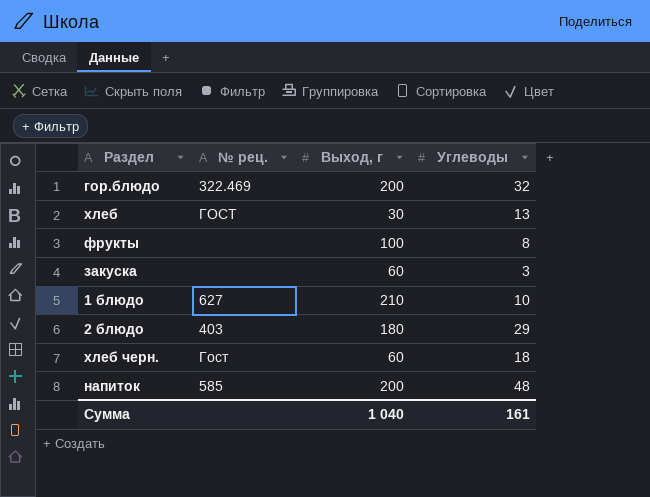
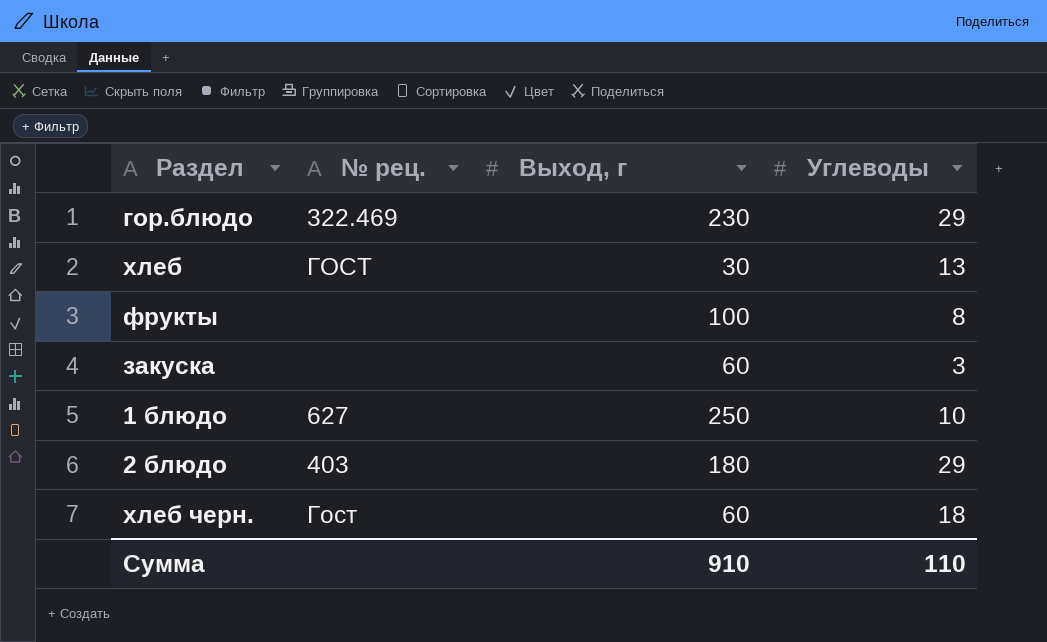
row напиток: 585 | 200 | 48 -> none
гор.блюдо | Выход, г: 200 -> 230
гор.блюдо | Углеводы: 32 -> 29
1 блюдо | Выход, г: 210 -> 250
Сумма | Выход, г: 1 040 -> 910
Сумма | Углеводы: 161 -> 110

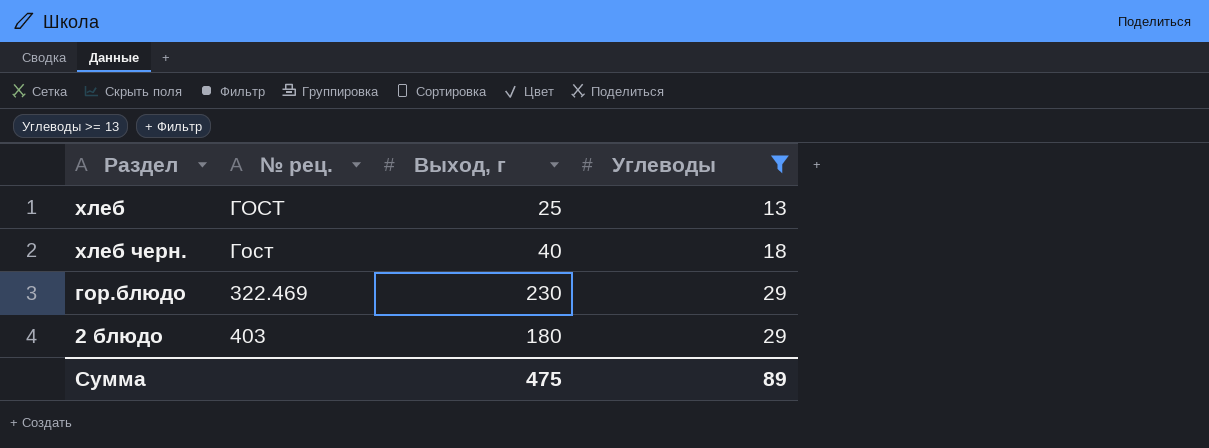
filter: none -> Углеводы >= 13
row order: none -> Углеводы ascending
хлеб | Выход, г: 30 -> 25
хлеб черн. | Выход, г: 60 -> 40
Сумма | Выход, г: 910 -> 475
Сумма | Углеводы: 110 -> 89

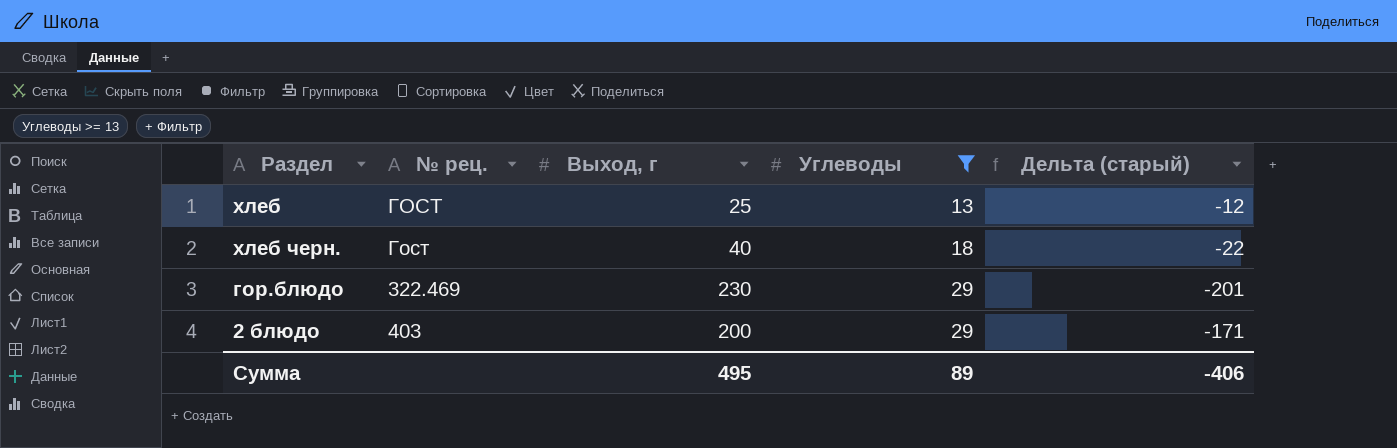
column Дельта (старый) | formula: none -> [Углеводы] - [Выход, г]
2 блюдо | Выход, г: 180 -> 200
Сумма | Выход, г: 475 -> 495

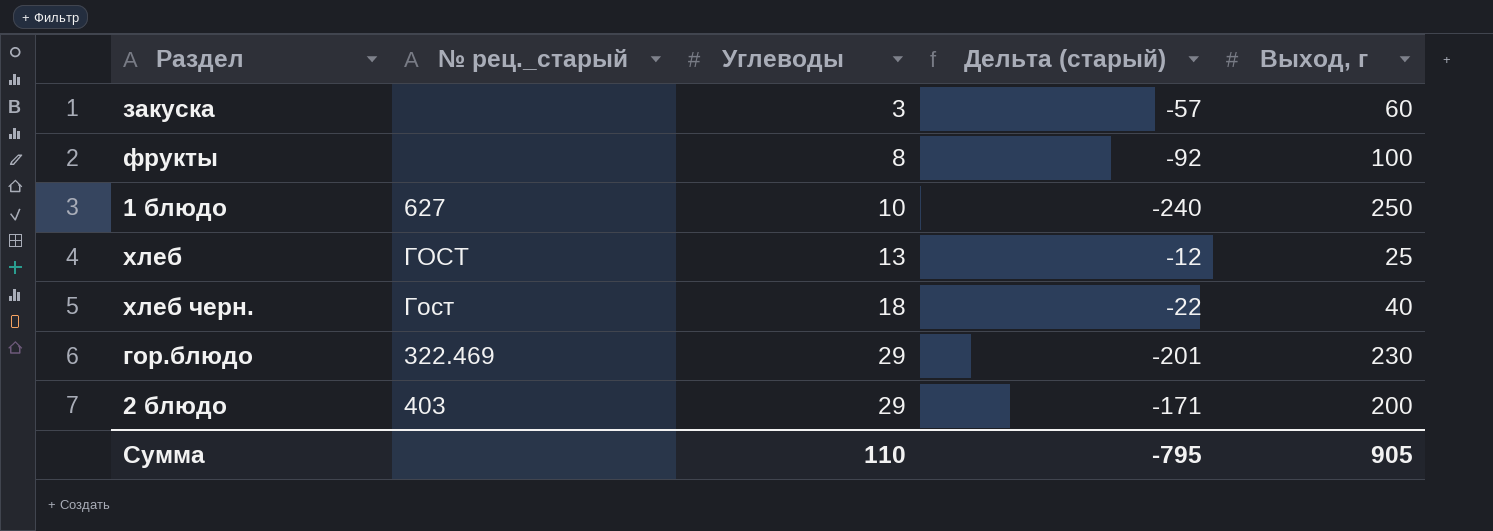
filter: Углеводы >= 13 -> none
column name: № рец. -> № рец._старый
column Выход, г | position: 3 -> 5
Сумма | Углеводы: 89 -> 110
Сумма | Дельта (старый): -406 -> -795
Сумма | Выход, г: 495 -> 905

